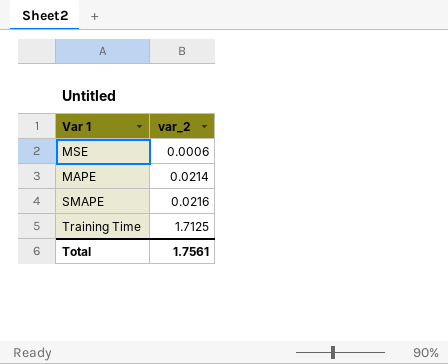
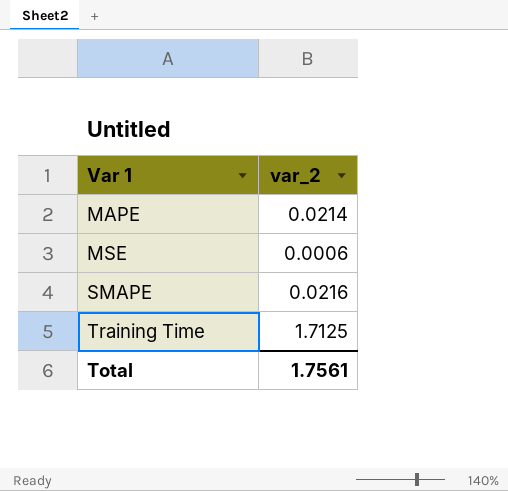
row order: var_2 ascending -> Var 1 ascending

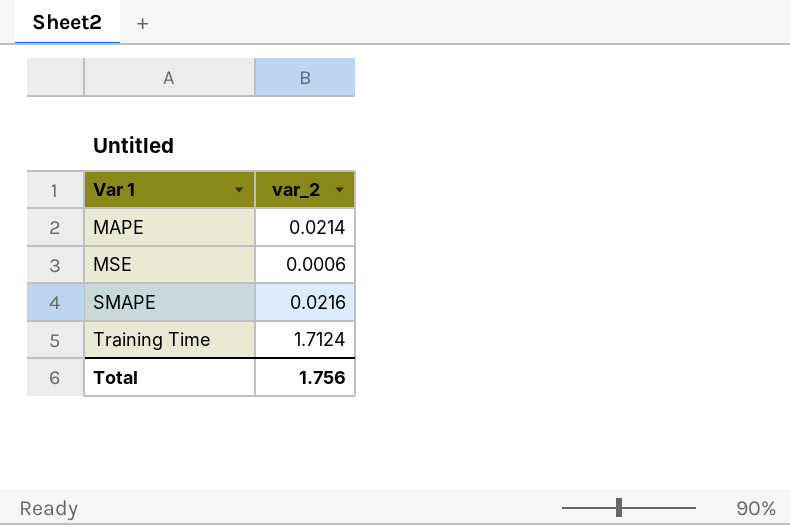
Training Time | var_2: 1.7125 -> 1.7124
Total | var_2: 1.7561 -> 1.756

